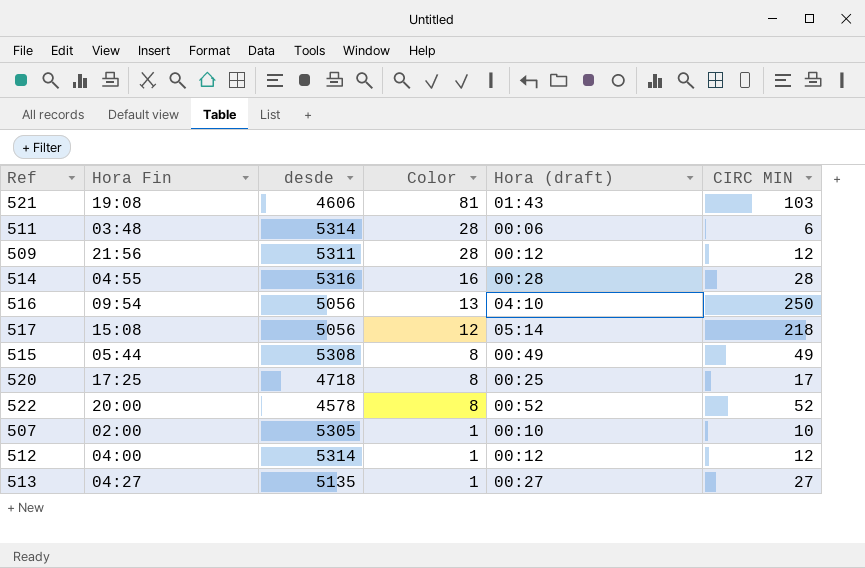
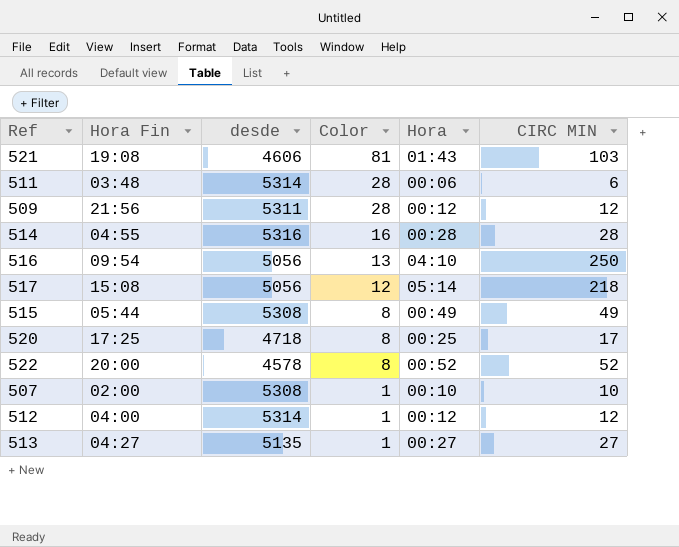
column name: Hora (draft) -> Hora
507 | desde: 5305 -> 5308

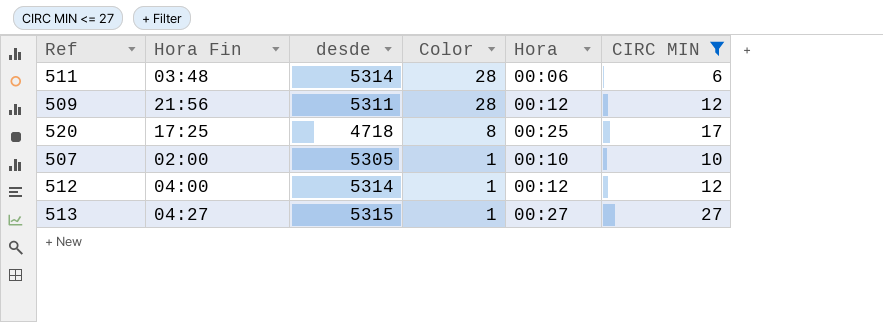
filter: none -> CIRC MIN <= 27
507 | desde: 5308 -> 5305
513 | desde: 5135 -> 5315

